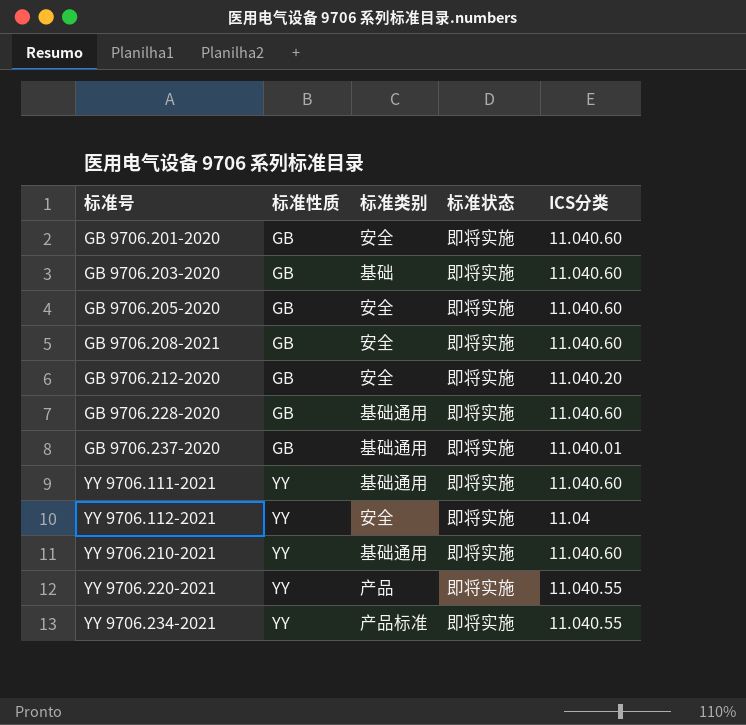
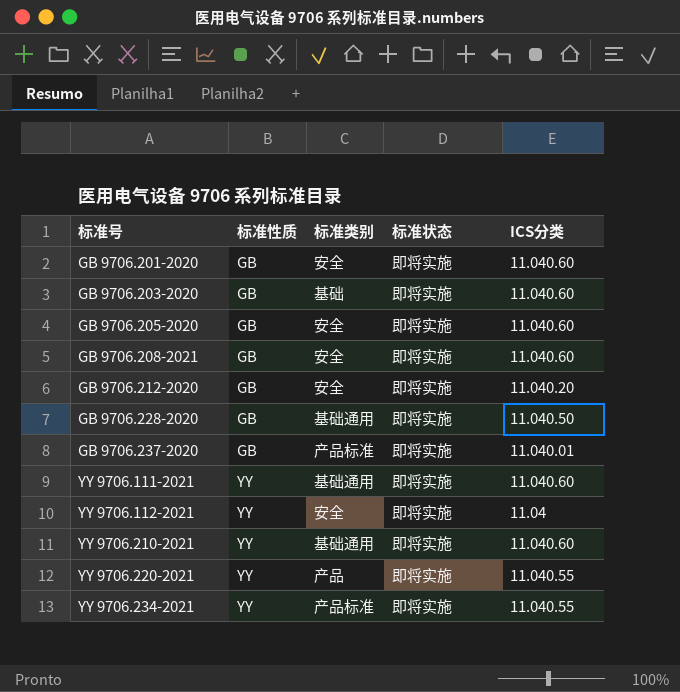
GB 9706.228-2020 | ICS分类: 11.040.60 -> 11.040.50
GB 9706.237-2020 | 标准类别: 基础通用 -> 产品标准

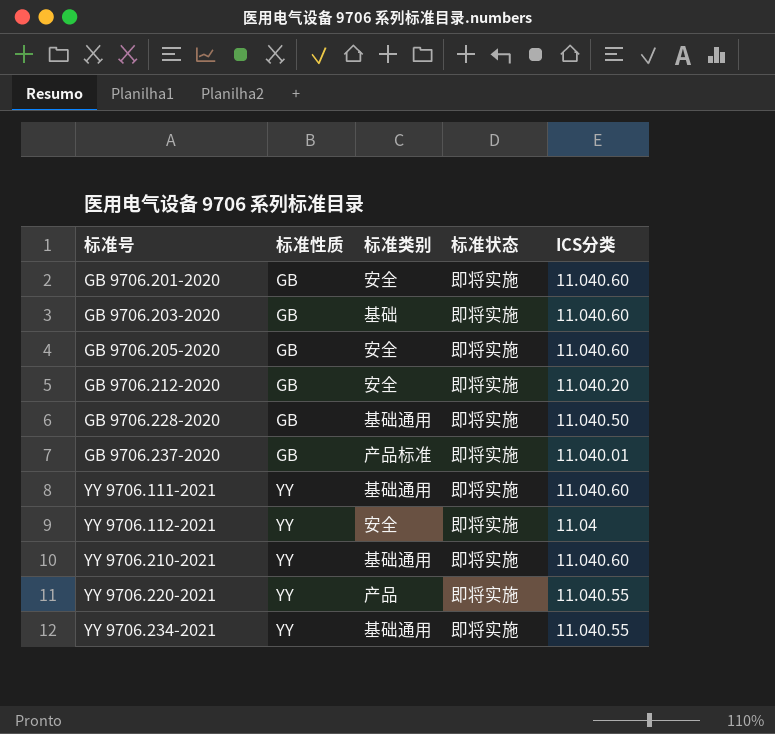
row GB 9706.208-2021: GB | 安全 | 即将实施 | 11.040.60 -> none
YY 9706.234-2021 | 标准类别: 产品标准 -> 基础通用

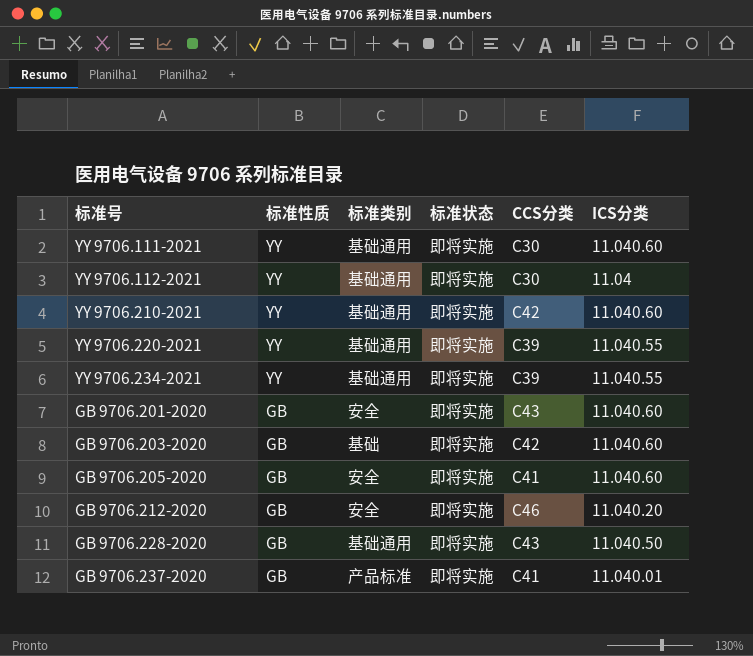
row order: 标准号 ascending -> 标准性质 descending
column CCS分类 | position: none -> 5
YY 9706.112-2021 | 标准类别: 安全 -> 基础通用
YY 9706.220-2021 | 标准类别: 产品 -> 基础通用

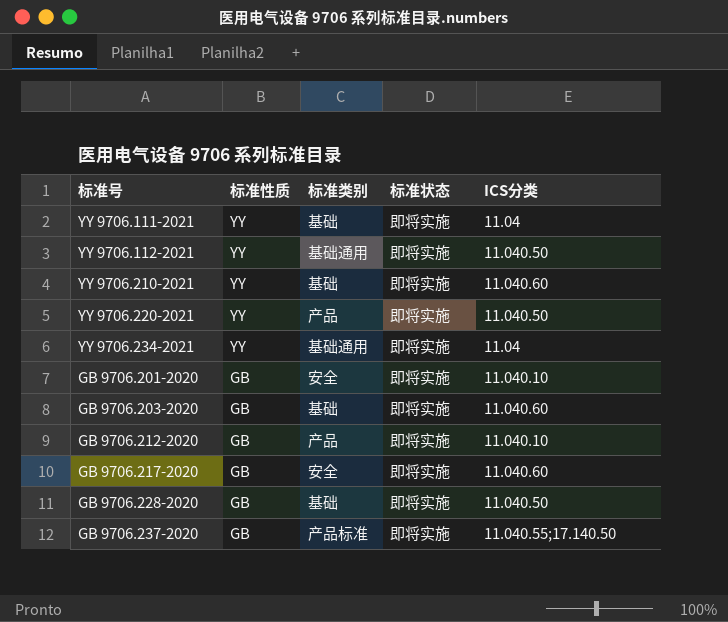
column CCS分类 | position: 5 -> none
row GB 9706.205-2020: GB | 安全 | 即将实施 | C41 | 11.040.60 -> none
YY 9706.111-2021 | 标准类别: 基础通用 -> 基础
YY 9706.111-2021 | ICS分类: 11.040.60 -> 11.04
YY 9706.112-2021 | ICS分类: 11.04 -> 11.040.50
YY 9706.210-2021 | 标准类别: 基础通用 -> 基础
YY 9706.220-2021 | 标准类别: 基础通用 -> 产品
YY 9706.220-2021 | ICS分类: 11.040.55 -> 11.040.50
YY 9706.234-2021 | ICS分类: 11.040.55 -> 11.04
GB 9706.201-2020 | ICS分类: 11.040.60 -> 11.040.10
GB 9706.212-2020 | 标准类别: 安全 -> 产品
GB 9706.212-2020 | ICS分类: 11.040.20 -> 11.040.10
row GB 9706.217-2020: none -> GB | 安全 | 即将实施 | 11.040.60
GB 9706.228-2020 | 标准类别: 基础通用 -> 基础
GB 9706.237-2020 | ICS分类: 11.040.01 -> 11.040.55;17.140.50

